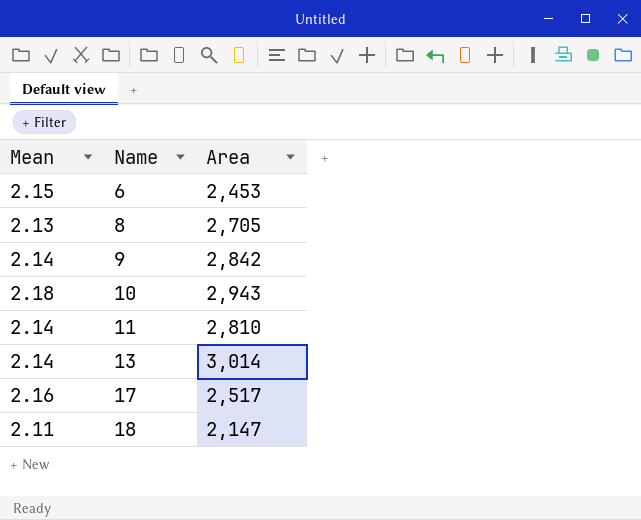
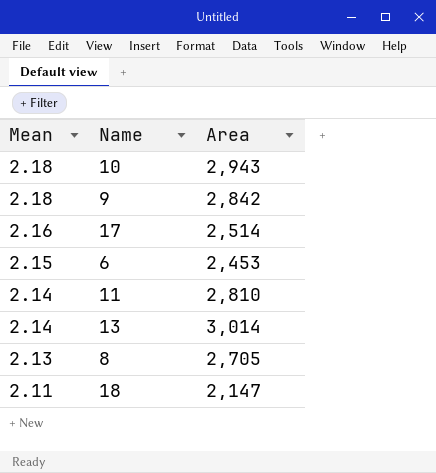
row order: Name ascending -> Mean descending
9 | Mean: 2.14 -> 2.18
17 | Area: 2,517 -> 2,514

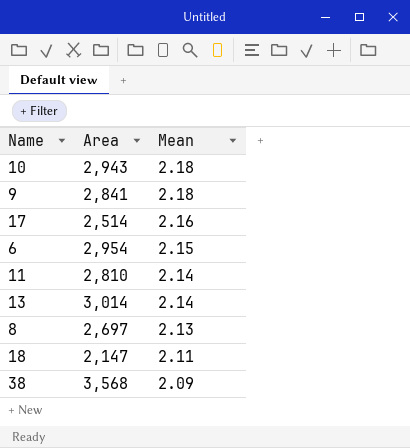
column Mean | position: 1 -> 3
9 | Area: 2,842 -> 2,841
6 | Area: 2,453 -> 2,954
8 | Area: 2,705 -> 2,697
row 38: none -> 3,568 | 2.09

